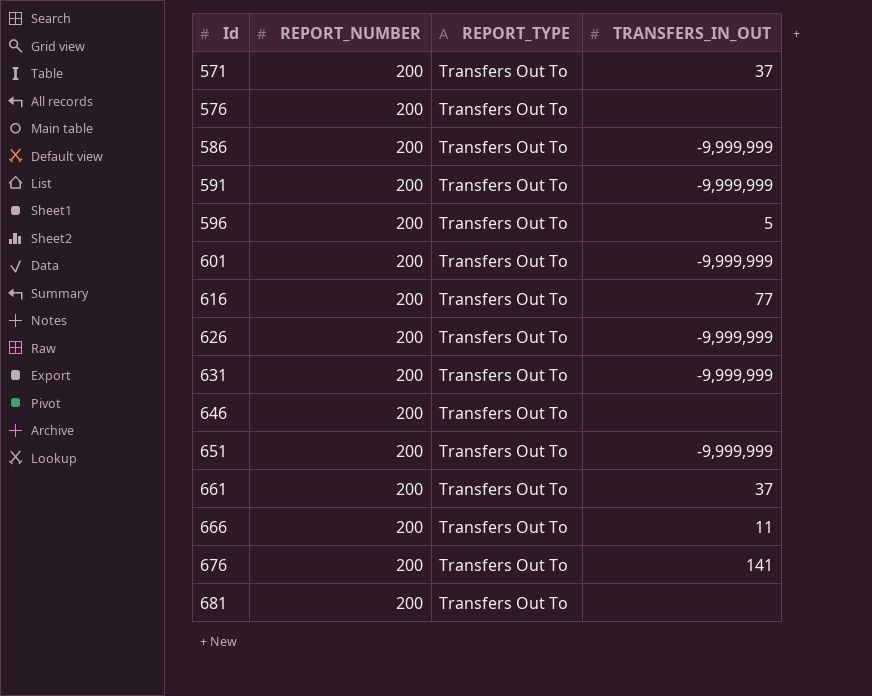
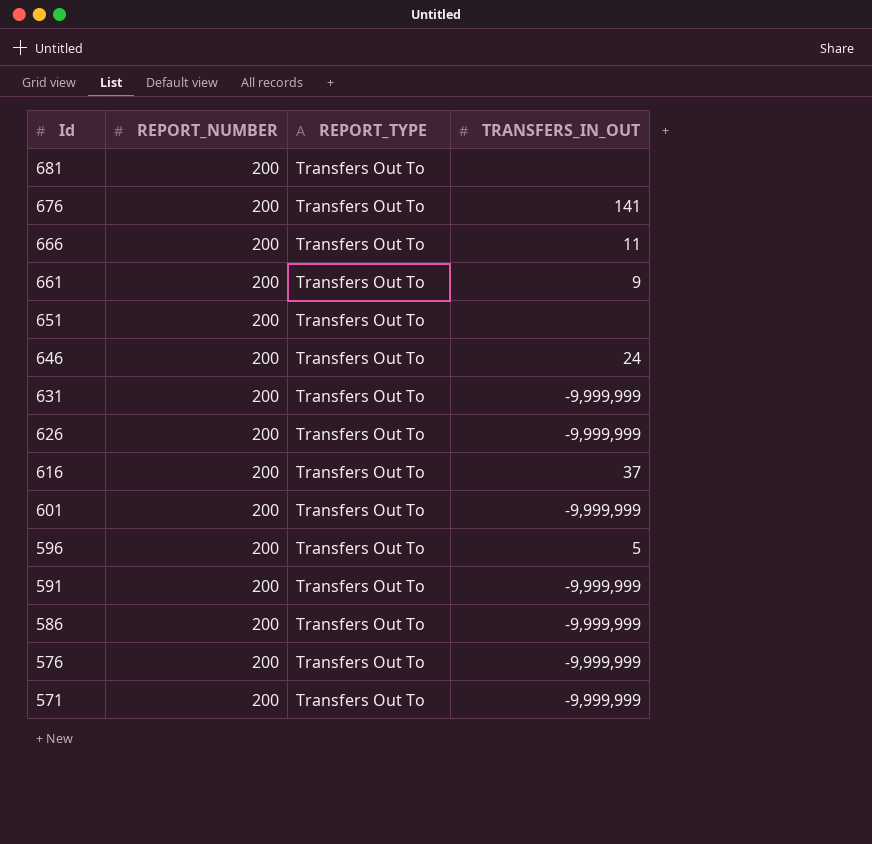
row order: Id ascending -> Id descending
661 | TRANSFERS_IN_OUT: 37 -> 9
651 | TRANSFERS_IN_OUT: -9,999,999 -> none
646 | TRANSFERS_IN_OUT: none -> 24
616 | TRANSFERS_IN_OUT: 77 -> 37
576 | TRANSFERS_IN_OUT: none -> -9,999,999
571 | TRANSFERS_IN_OUT: 37 -> -9,999,999

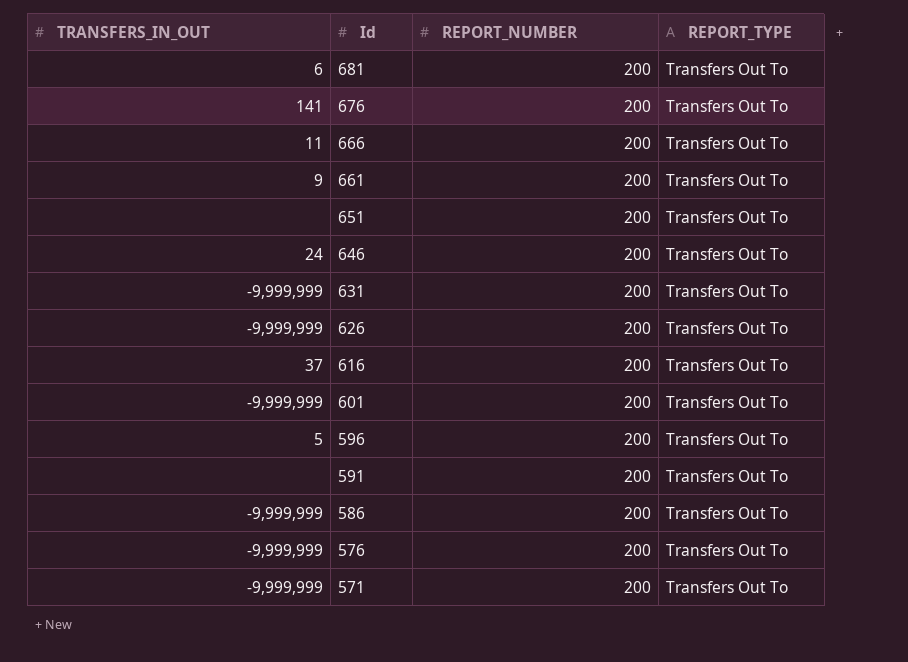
column TRANSFERS_IN_OUT | position: 4 -> 1
681 | TRANSFERS_IN_OUT: none -> 6
591 | TRANSFERS_IN_OUT: -9,999,999 -> none

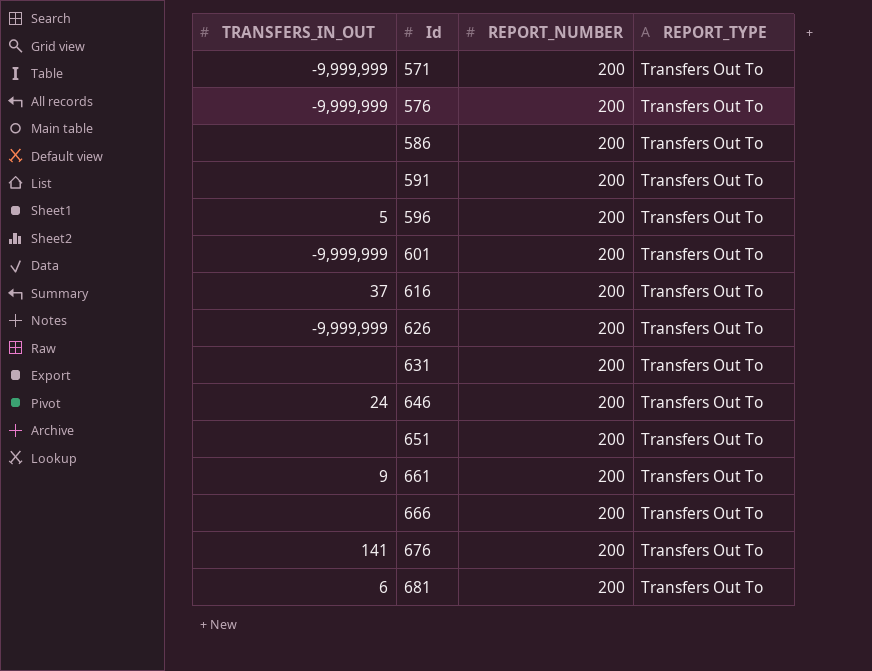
row order: Id descending -> Id ascending
586 | TRANSFERS_IN_OUT: -9,999,999 -> none
631 | TRANSFERS_IN_OUT: -9,999,999 -> none
666 | TRANSFERS_IN_OUT: 11 -> none

